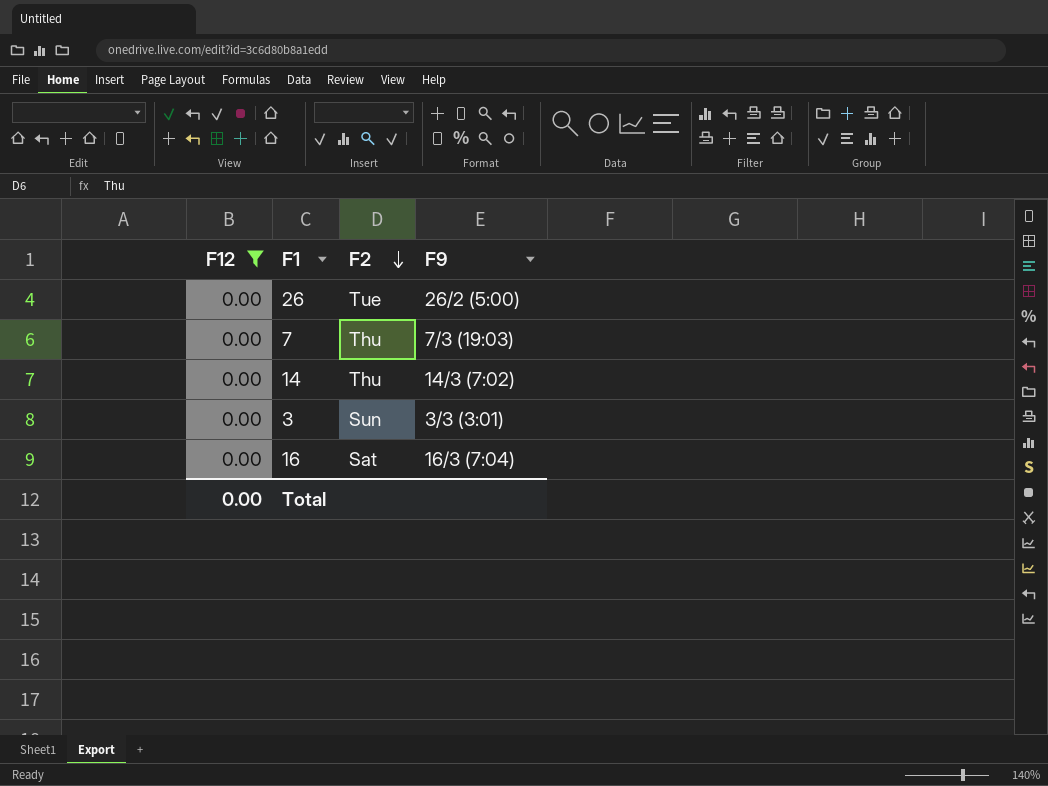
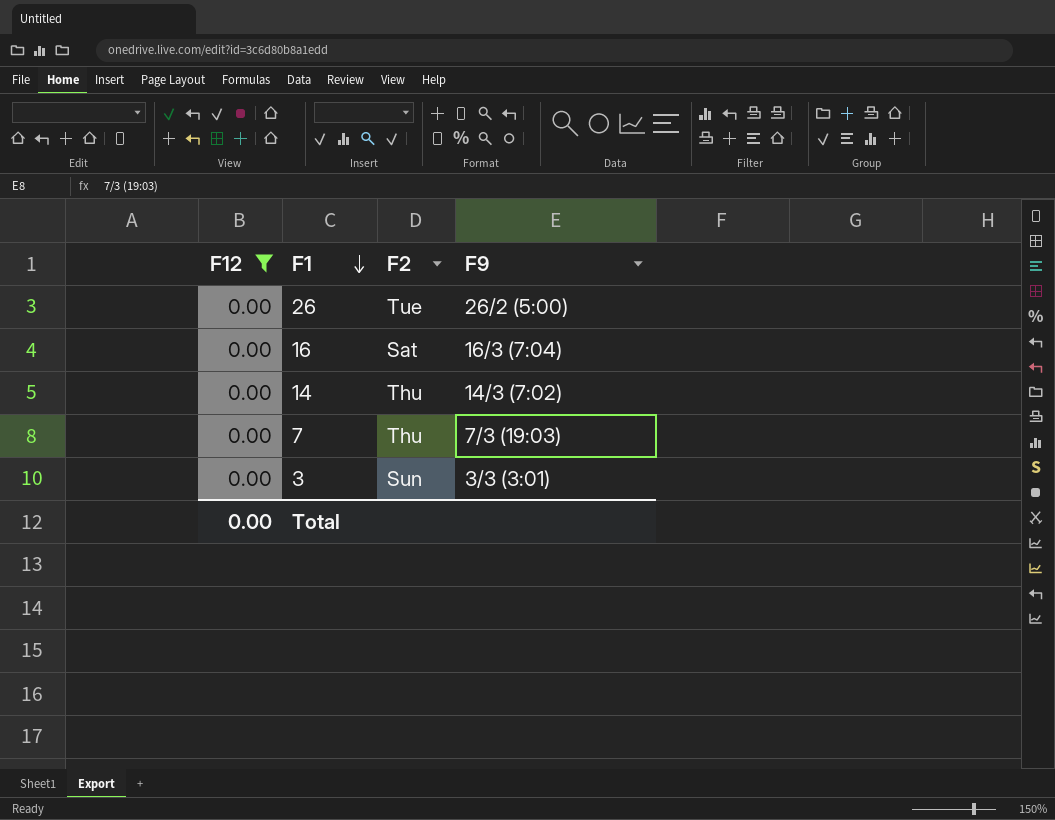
row order: F2 descending -> F1 descending

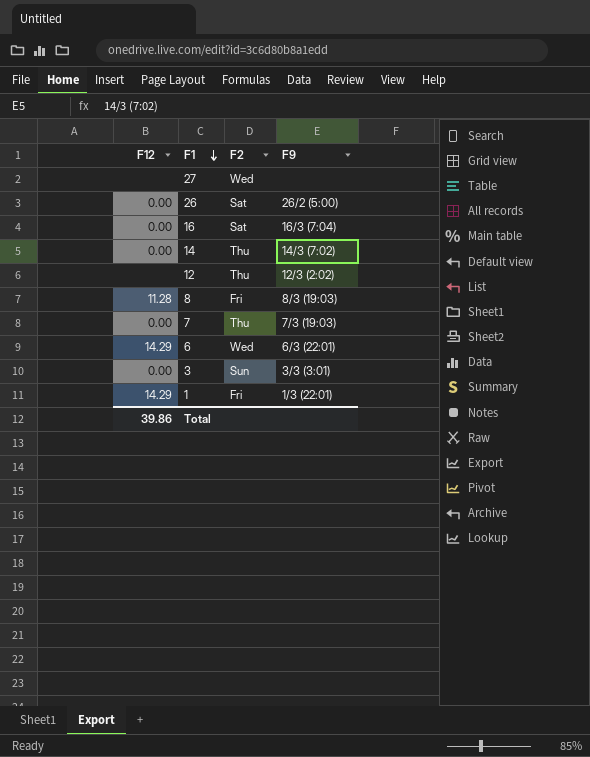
filter: F12 = 0.00 -> none
26 | F2: Tue -> Sat
Total | F12: 0.00 -> 39.86

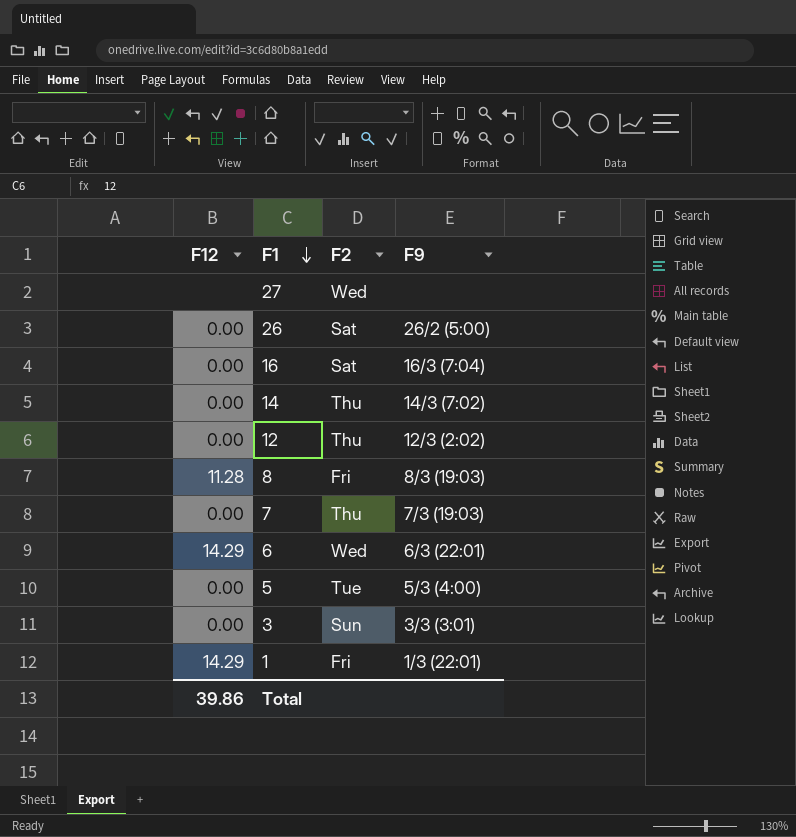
12 | F12: none -> 0.00
row 5: none -> 0.00 | Tue | 5/3 (4:00)

